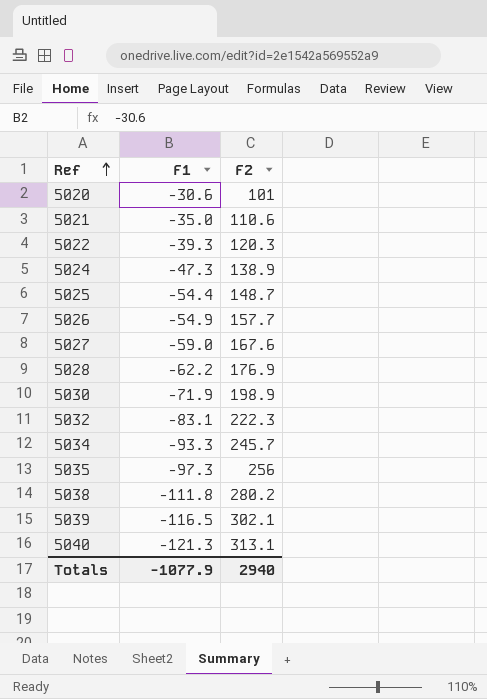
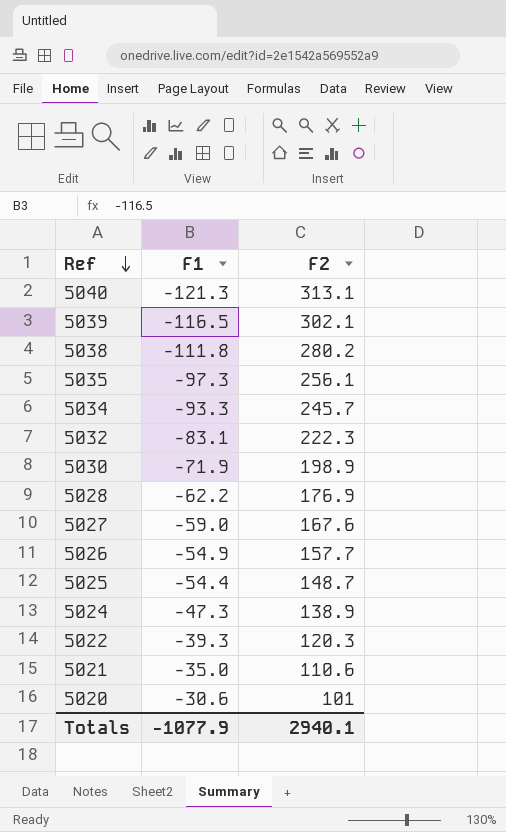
row order: Ref ascending -> Ref descending
5035 | F2: 256 -> 256.1
Totals | F2: 2940 -> 2940.1

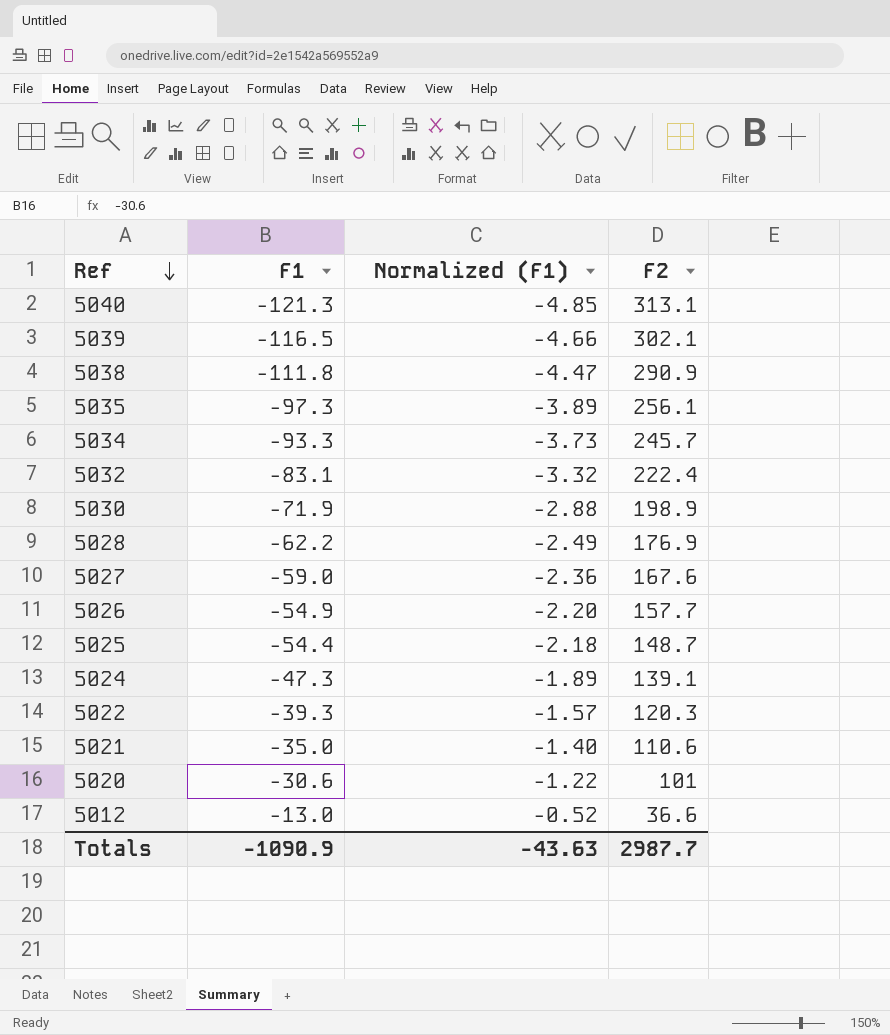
column Normalized (F1) | formula: none -> [F1] * 0.04
5038 | F2: 280.2 -> 290.9
5032 | F2: 222.3 -> 222.4
5024 | F2: 138.9 -> 139.1
row 5012: none -> -13.0 | -0.52 | 36.6
Totals | F1: -1077.9 -> -1090.9
Totals | F2: 2940.1 -> 2987.7

